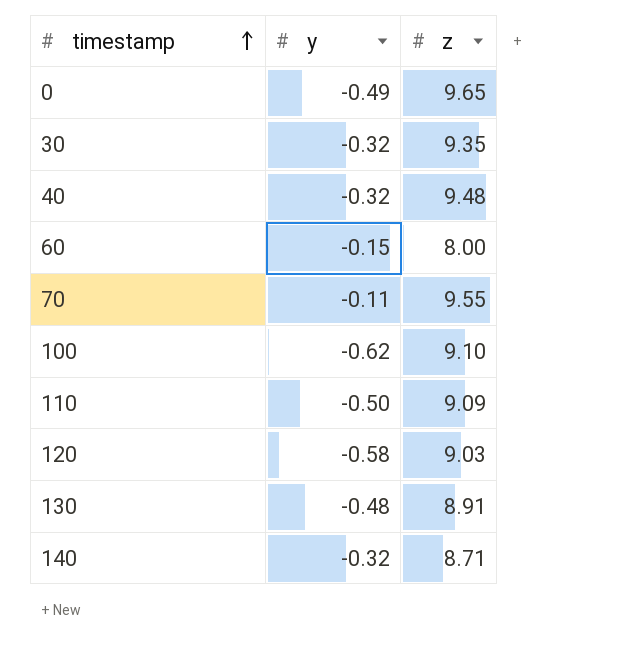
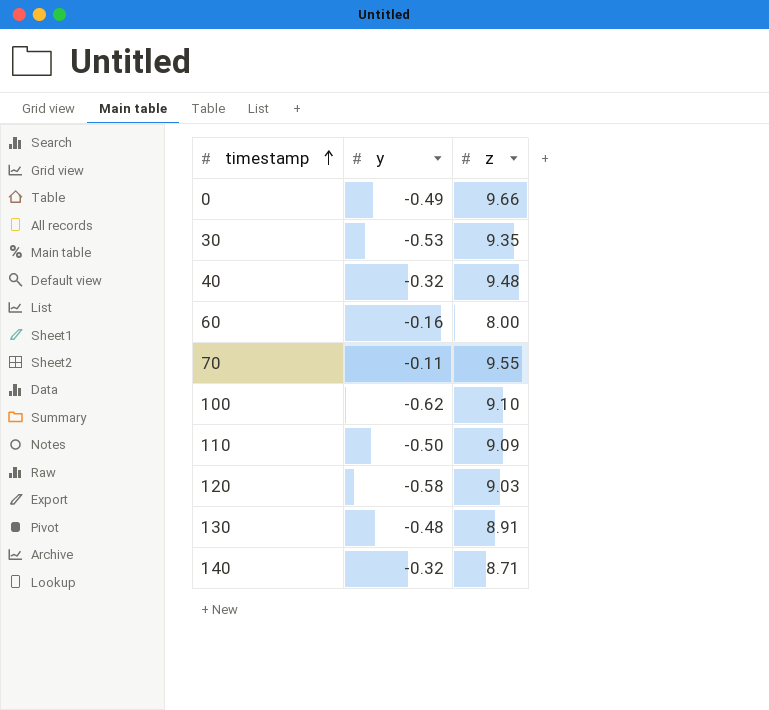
0 | z: 9.65 -> 9.66
30 | y: -0.32 -> -0.53
60 | y: -0.15 -> -0.16

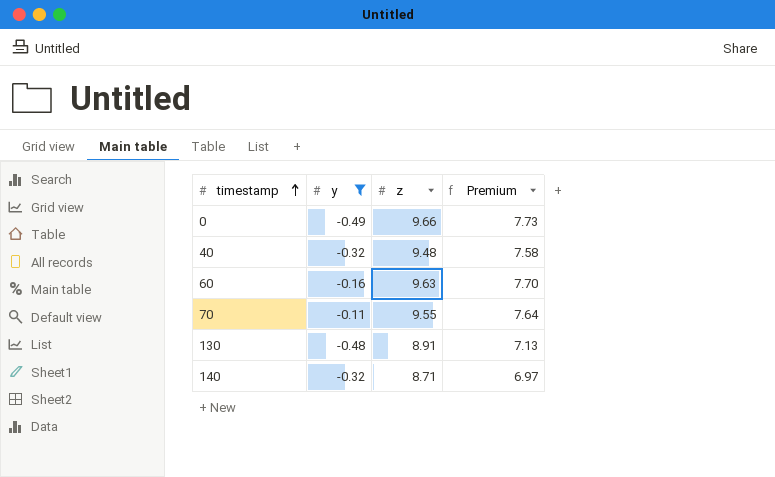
filter: none -> y >= -0.49
column Premium | formula: none -> [z] * 0.8
60 | z: 8.00 -> 9.63

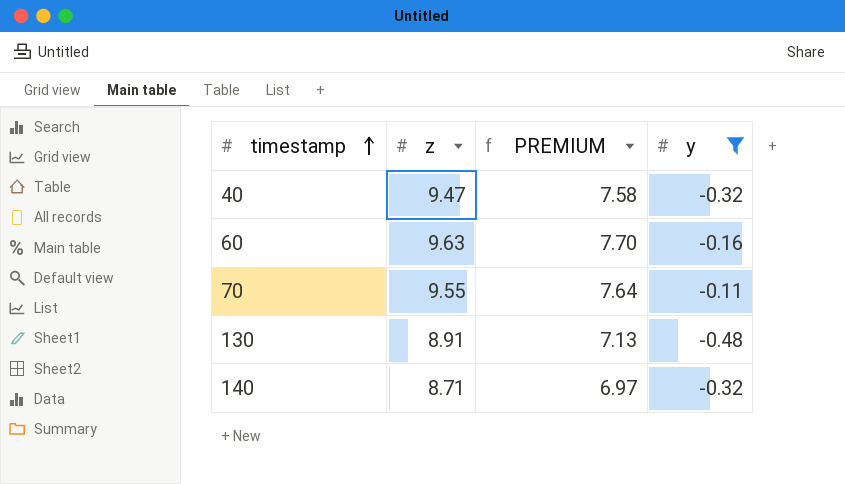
column name: Premium -> PREMIUM
column y | position: 2 -> 4
row 0: -0.49 | 9.66 | 7.73 -> none
40 | z: 9.48 -> 9.47

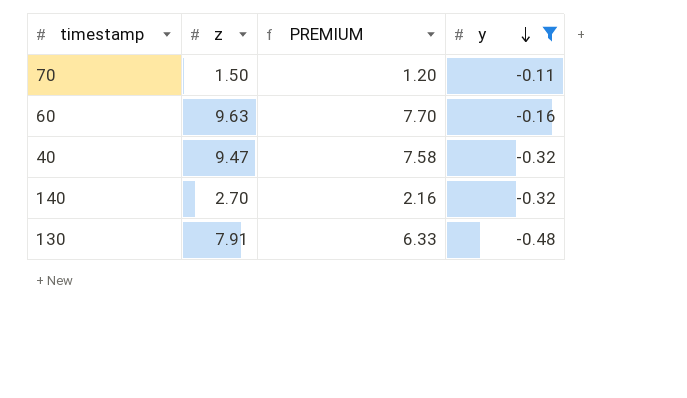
row order: timestamp ascending -> y descending
70 | z: 9.55 -> 1.50
70 | PREMIUM: 7.64 -> 1.20
140 | z: 8.71 -> 2.70
140 | PREMIUM: 6.97 -> 2.16
130 | z: 8.91 -> 7.91
130 | PREMIUM: 7.13 -> 6.33

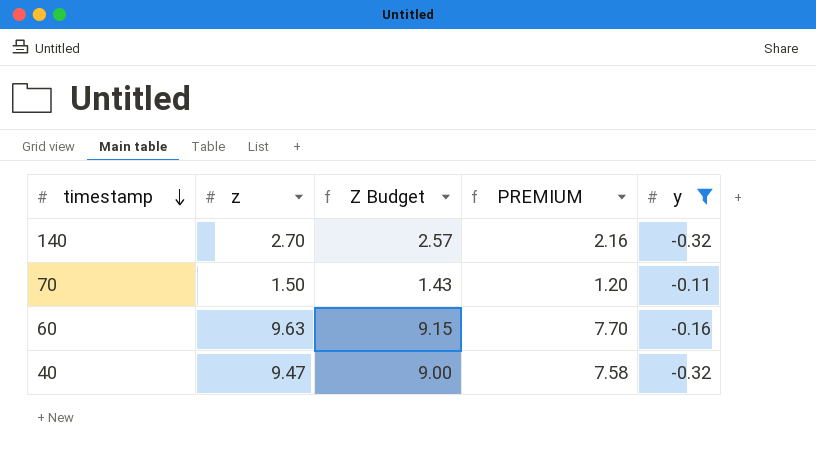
row order: y descending -> timestamp descending
column Z Budget | formula: none -> [z] * 0.95
row 130: 7.91 | 6.33 | -0.48 -> none

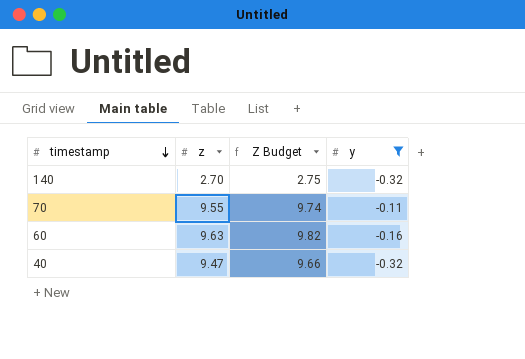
column PREMIUM | formula: [z] * 0.8 -> none
column Z Budget | formula: [z] * 0.95 -> [z] * 1.02
70 | z: 1.50 -> 9.55

